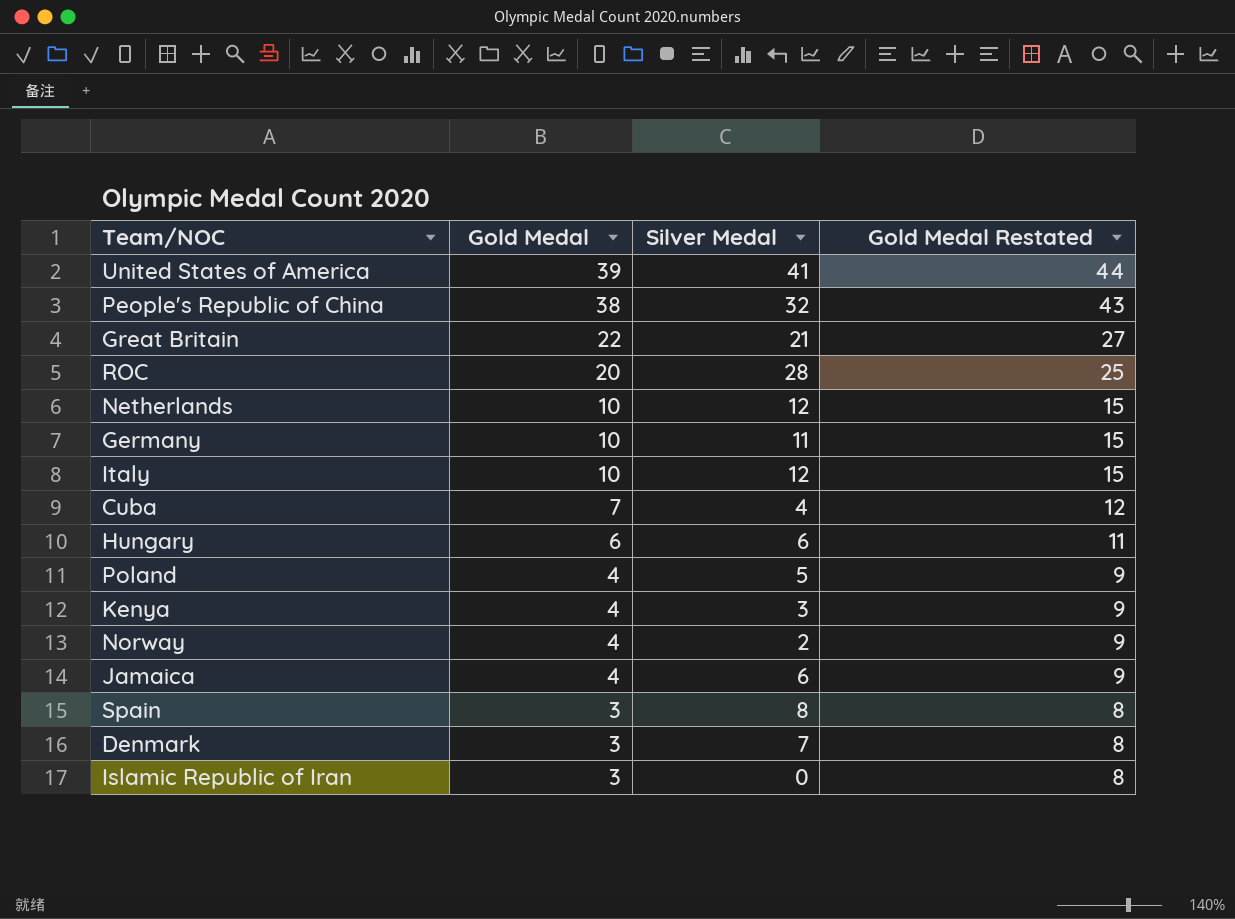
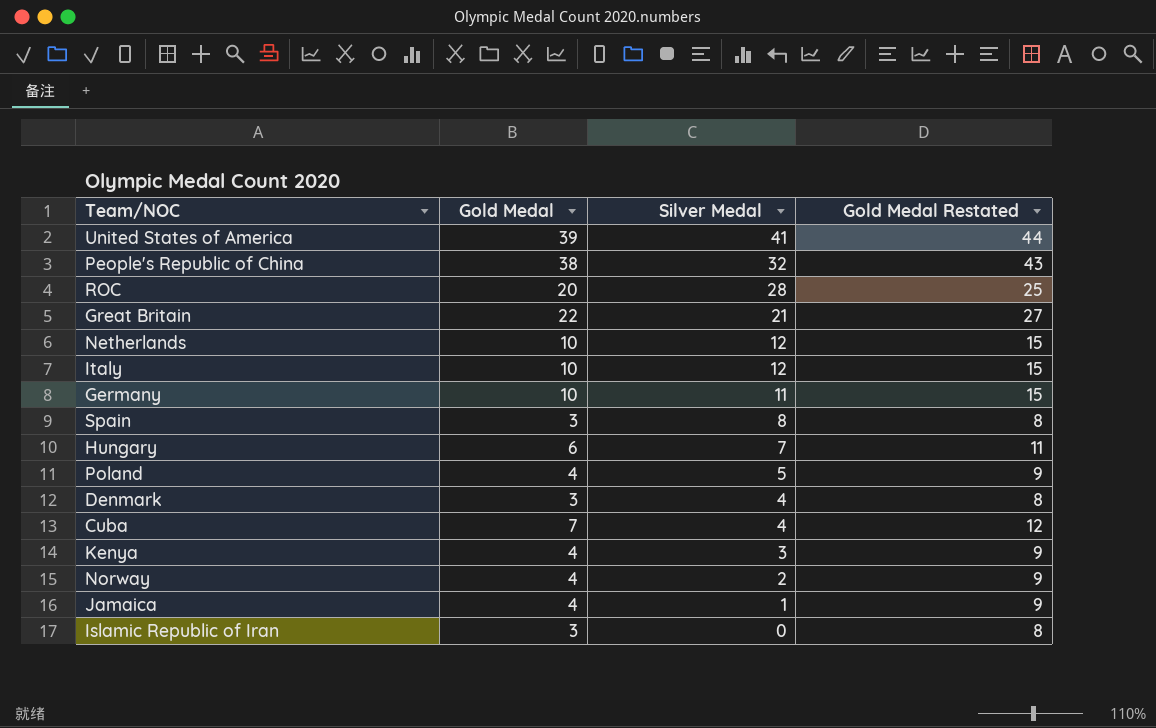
row order: Gold Medal descending -> Silver Medal descending
Hungary | Silver Medal: 6 -> 7
Denmark | Silver Medal: 7 -> 4
Jamaica | Silver Medal: 6 -> 1

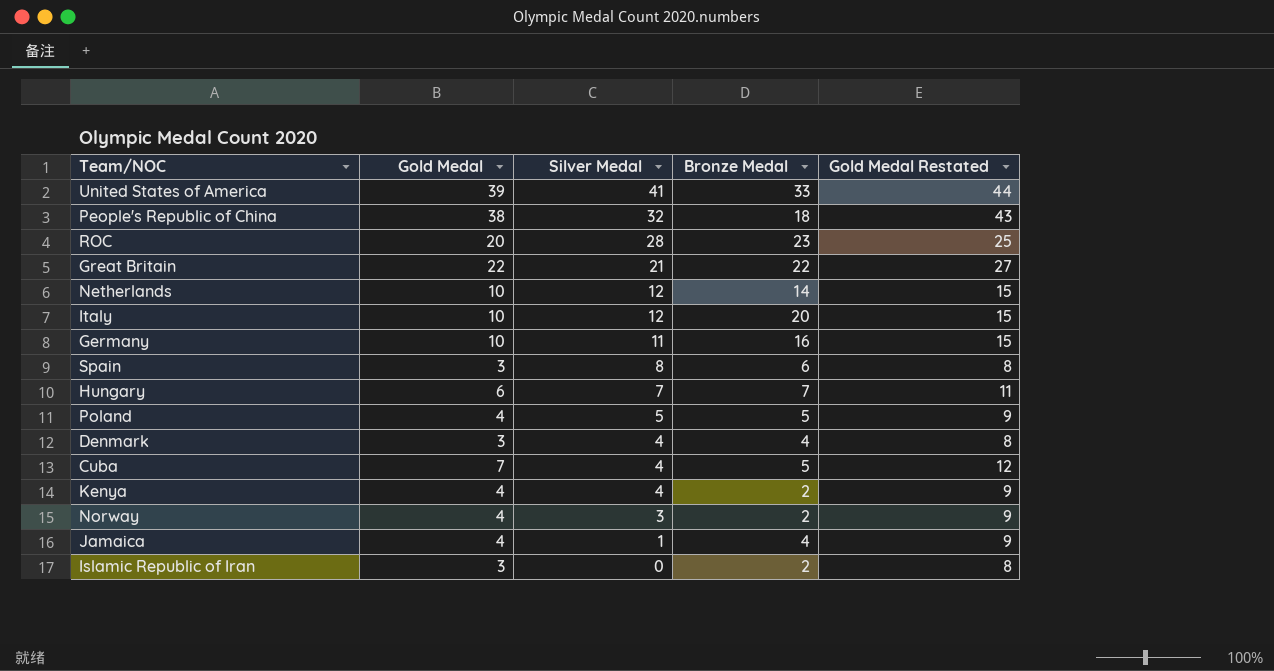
column Bronze Medal | position: none -> 4
Kenya | Silver Medal: 3 -> 4
Norway | Silver Medal: 2 -> 3

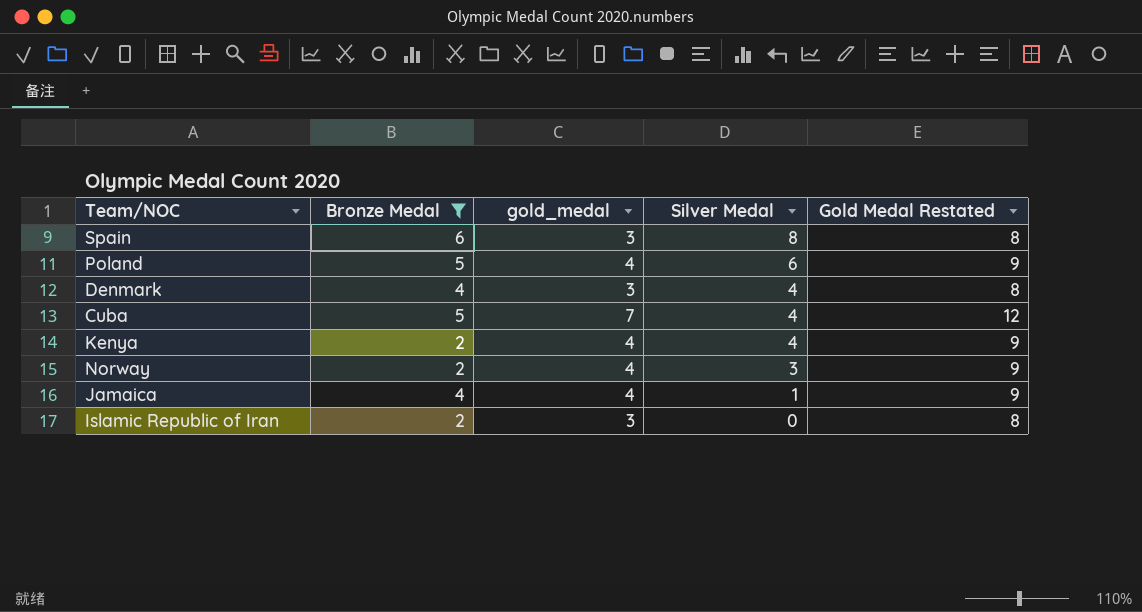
filter: none -> Bronze Medal <= 6
column Bronze Medal | position: 4 -> 2
column name: Gold Medal -> gold_medal
Poland | Silver Medal: 5 -> 6

